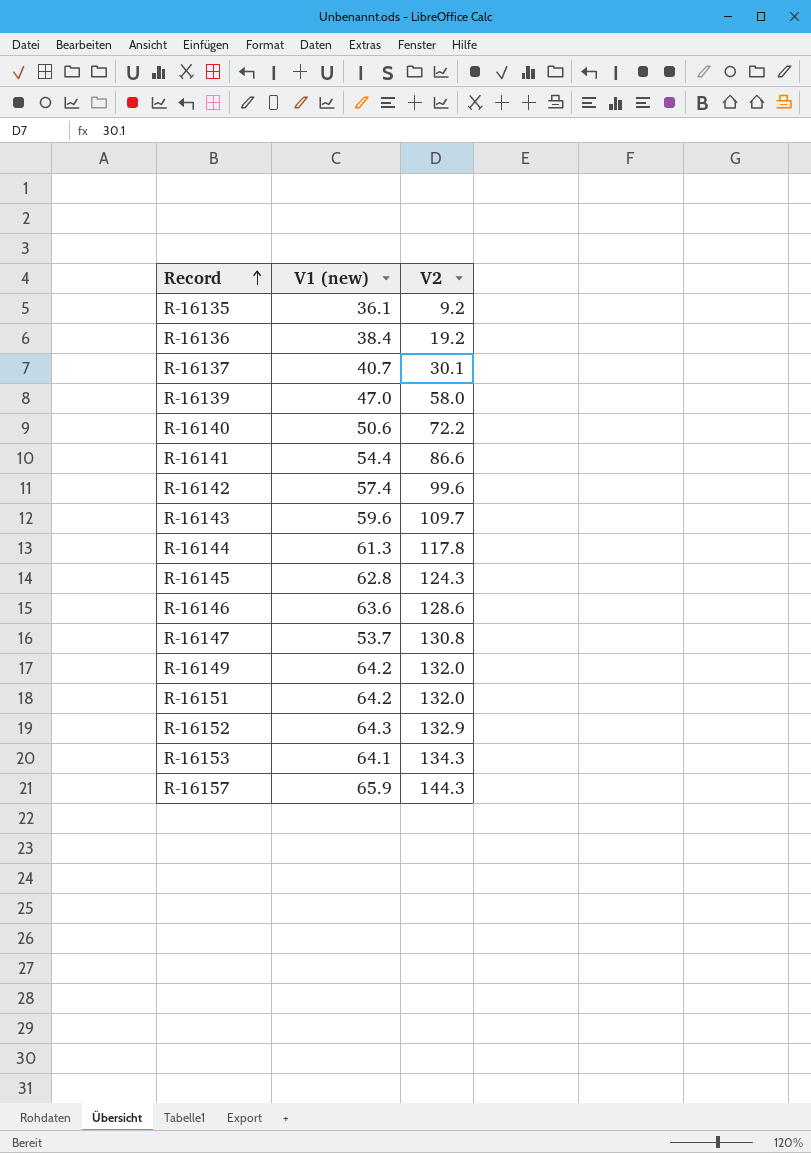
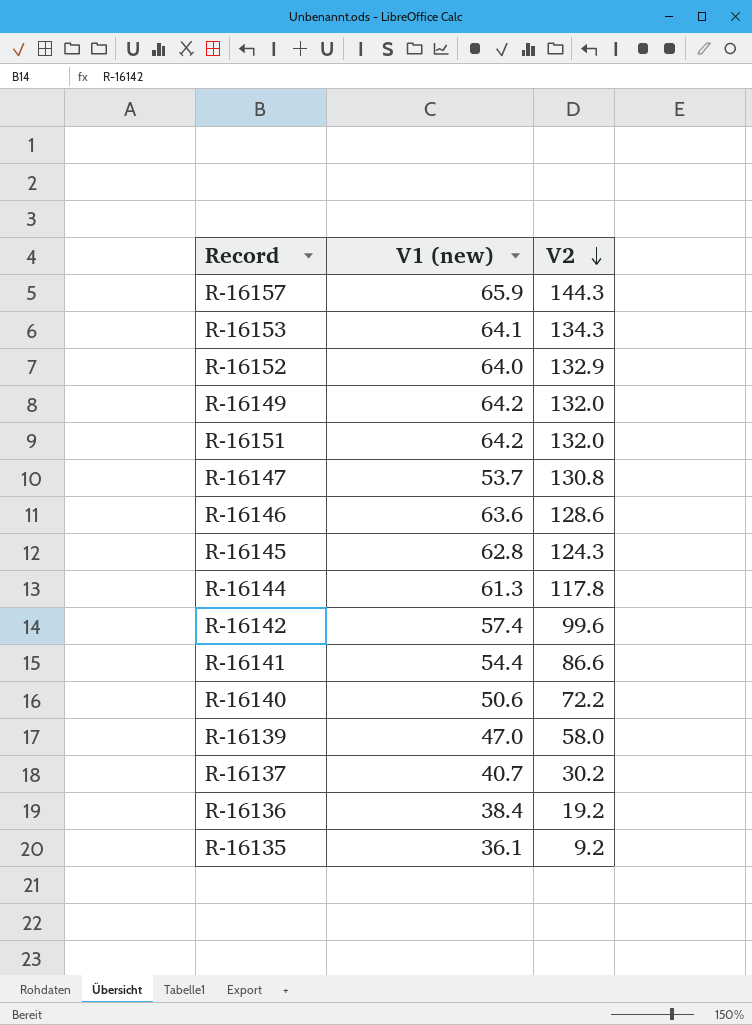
row order: Record ascending -> V2 descending
row R-16143: 59.6 | 109.7 -> none
R-16152 | V1 (new): 64.3 -> 64.0
R-16137 | V2: 30.1 -> 30.2

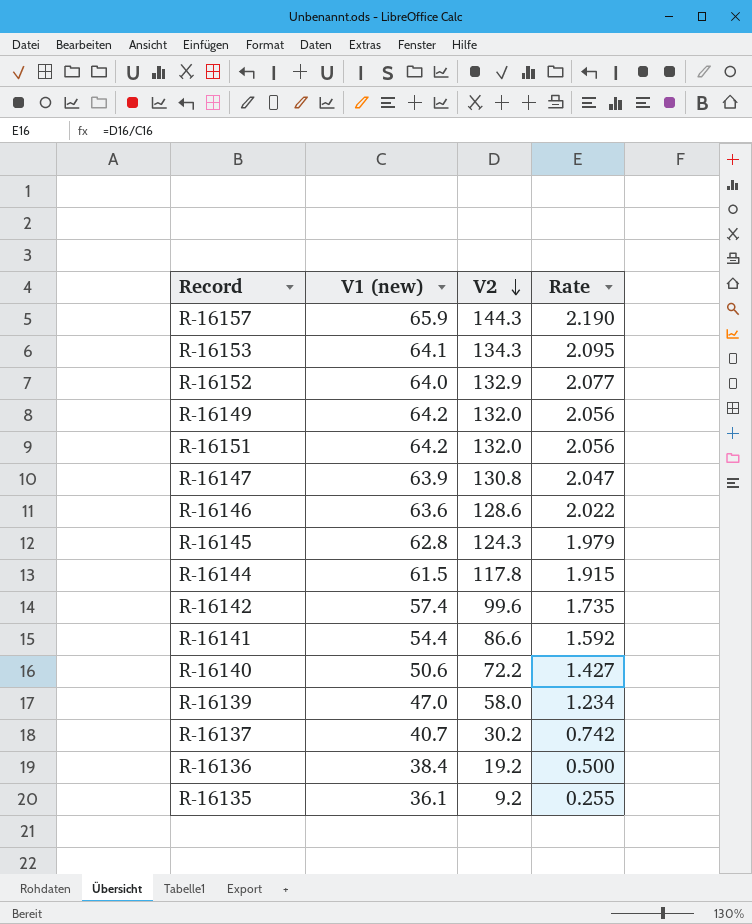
column Rate | formula: none -> [V2] / [V1 (new)]
R-16147 | V1 (new): 53.7 -> 63.9
R-16144 | V1 (new): 61.3 -> 61.5

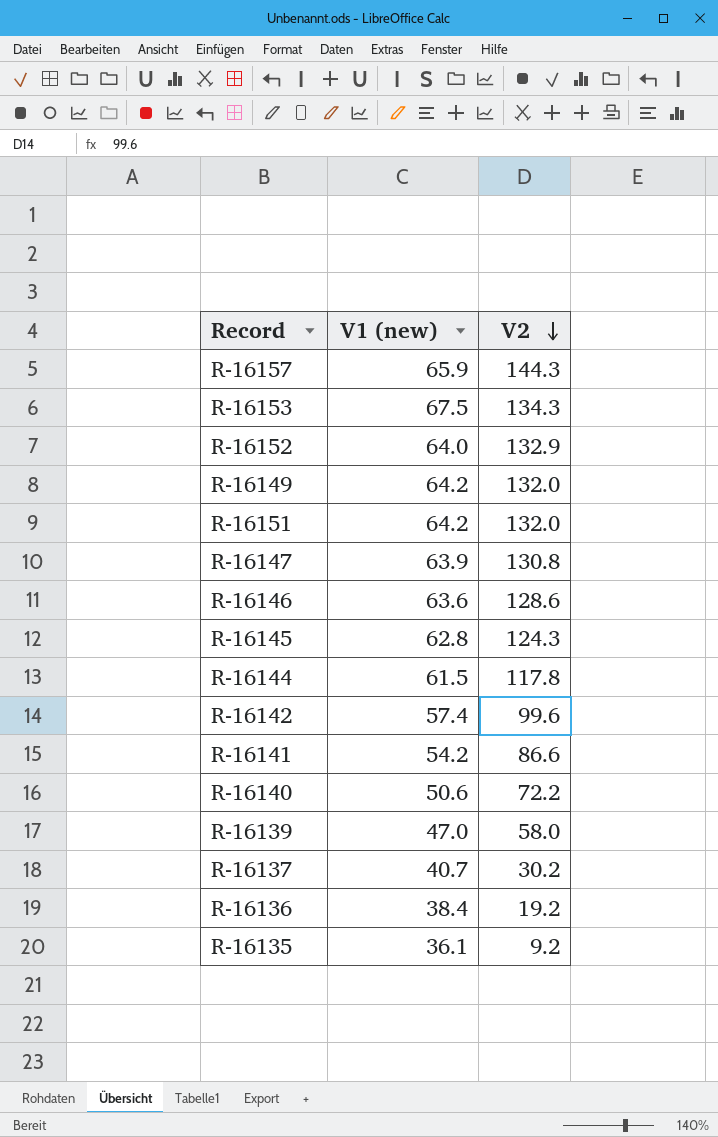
column Rate | formula: [V2] / [V1 (new)] -> none
R-16153 | V1 (new): 64.1 -> 67.5
R-16141 | V1 (new): 54.4 -> 54.2

